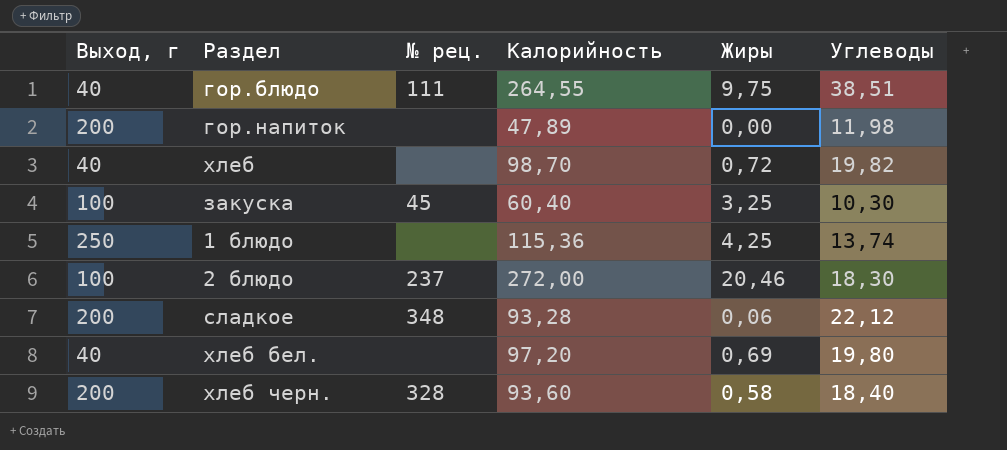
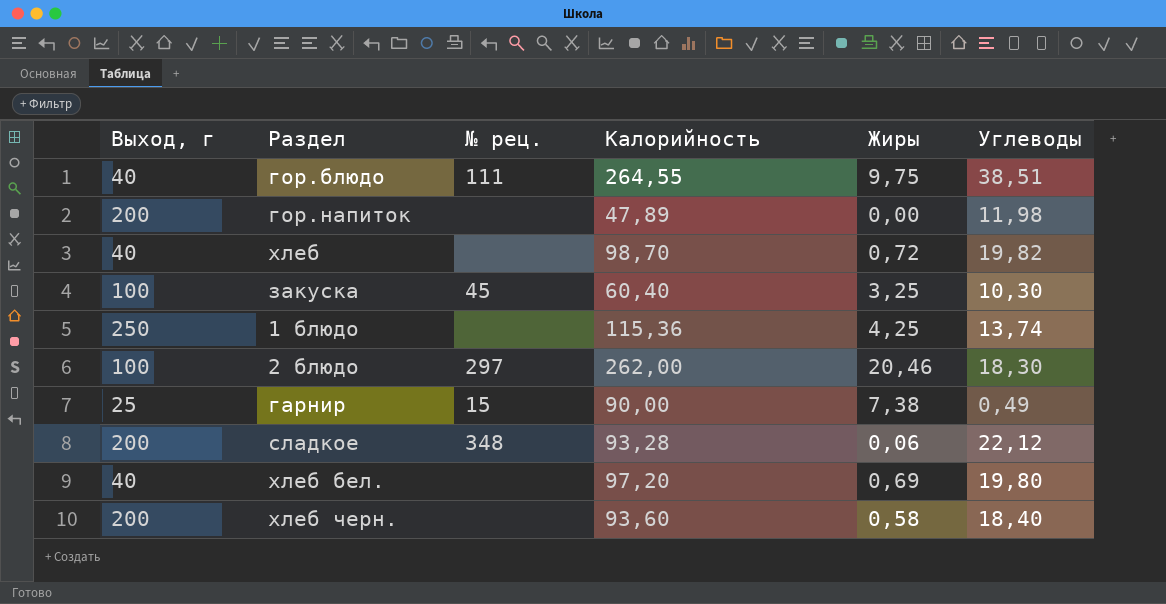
2 блюдо | № рец.: 237 -> 297
2 блюдо | Калорийность: 272,00 -> 262,00
row гарнир: none -> 25 | 15 | 90,00 | 7,38 | 0,49
хлеб черн. | № рец.: 328 -> none

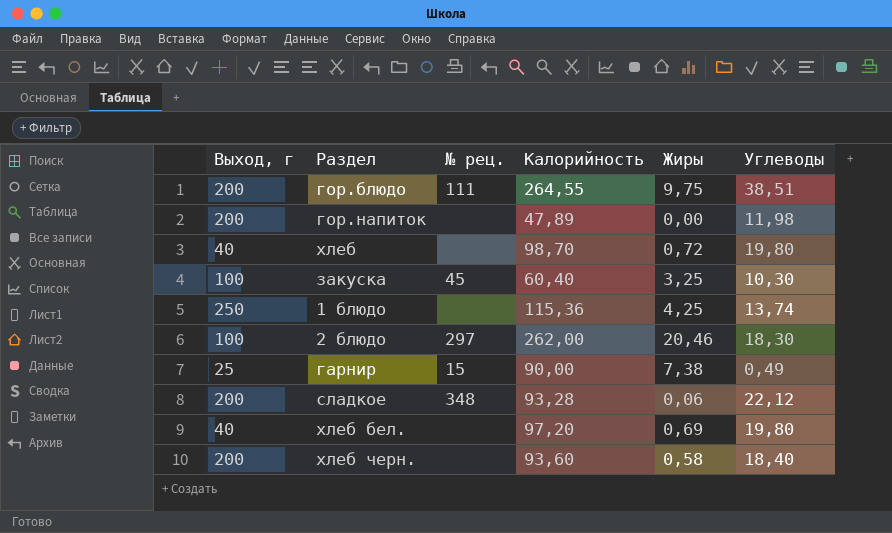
гор.блюдо | Выход, г: 40 -> 200
хлеб | Углеводы: 19,82 -> 19,80

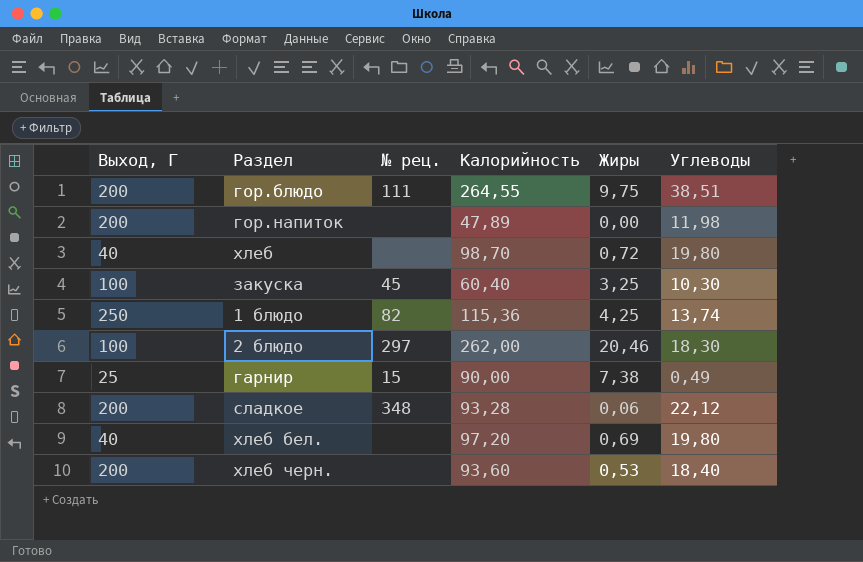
column name: Выход, г -> Выход, Г
1 блюдо | № рец.: none -> 82
хлеб черн. | Жиры: 0,58 -> 0,53

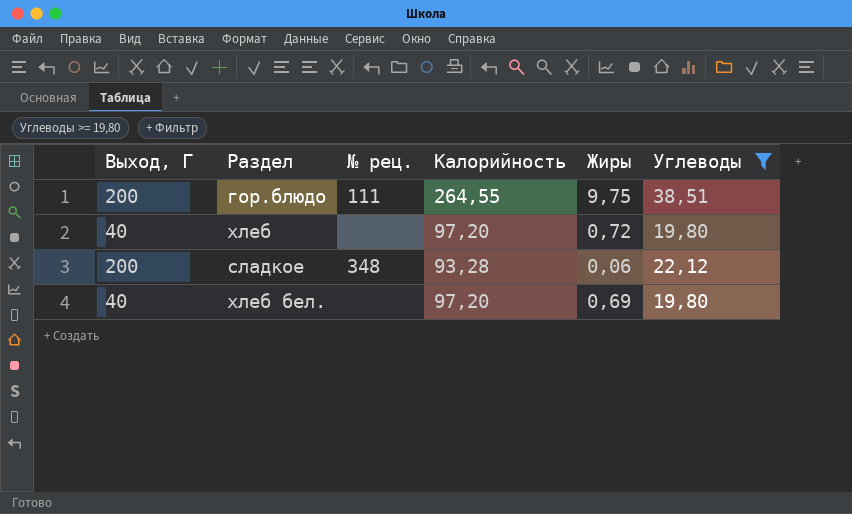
filter: none -> Углеводы >= 19,80
хлеб | Калорийность: 98,70 -> 97,20

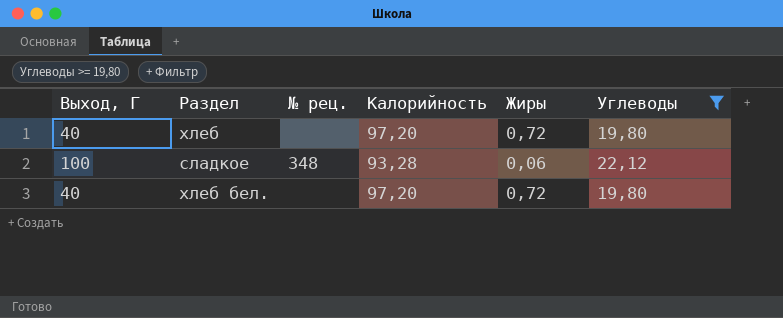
row гор.блюдо: 200 | 111 | 264,55 | 9,75 | 38,51 -> none
сладкое | Выход, Г: 200 -> 100
хлеб бел. | Жиры: 0,69 -> 0,72

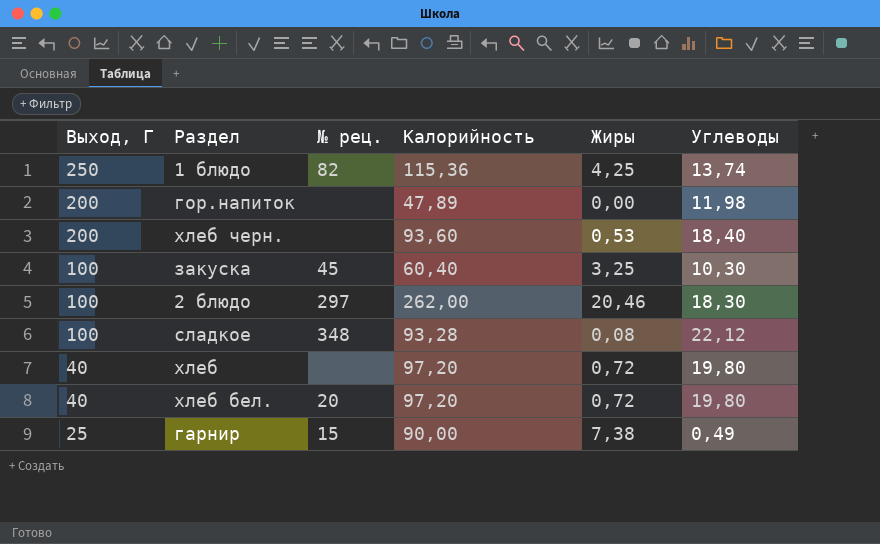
filter: Углеводы >= 19,80 -> none
row order: none -> Выход, Г descending
сладкое | Жиры: 0,06 -> 0,08
хлеб бел. | № рец.: none -> 20

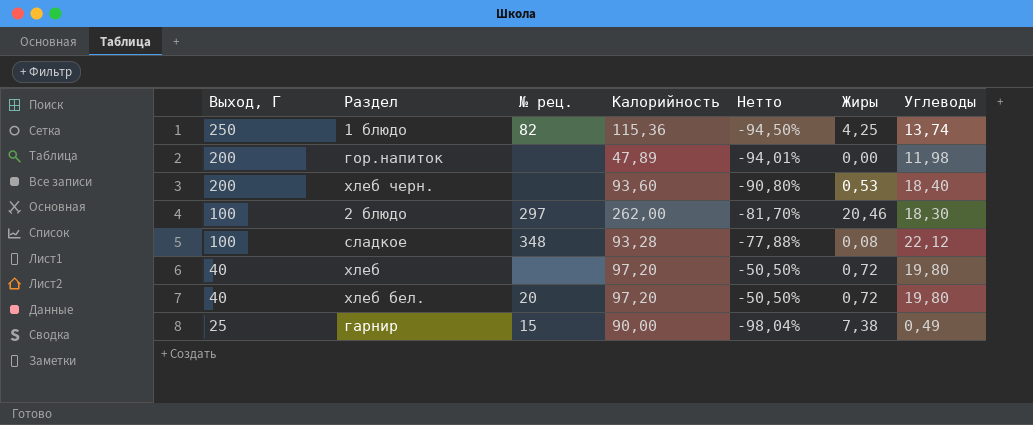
column Нетто | formula: none -> ([Углеводы] - [Выход, Г]) / [Выход, Г]
row закуска: 100 | 45 | 60,40 | 3,25 | 10,30 -> none

